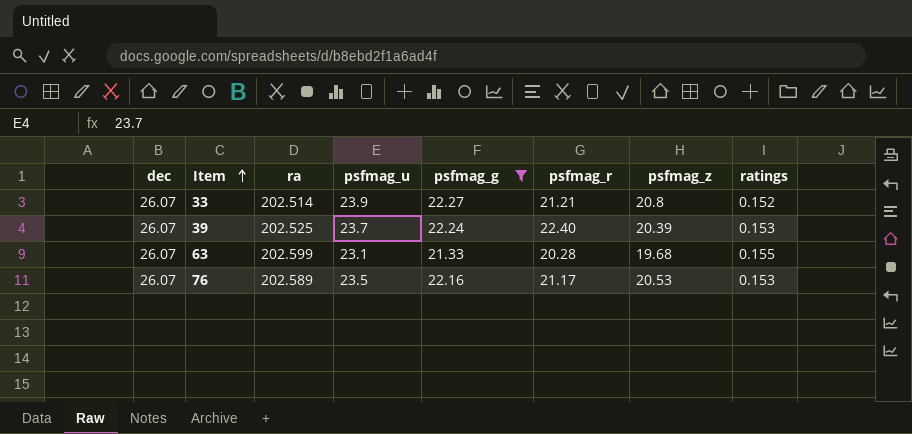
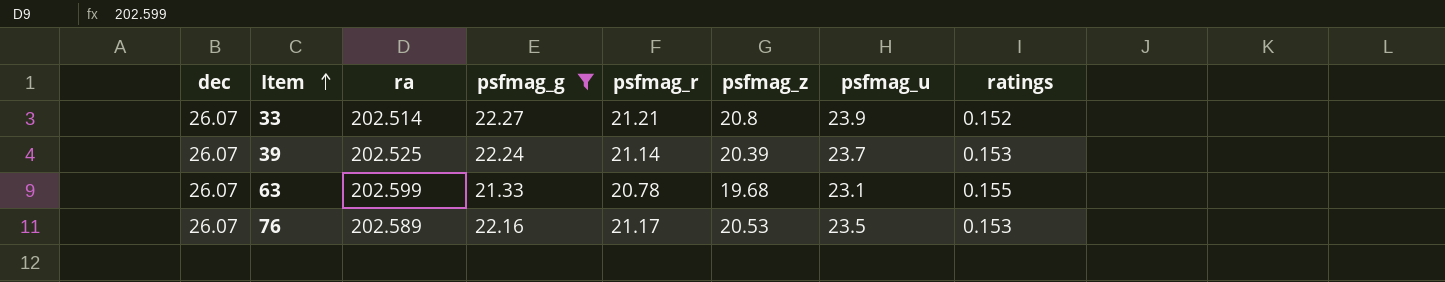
column psfmag_u | position: 4 -> 7
39 | psfmag_r: 22.40 -> 21.14
63 | psfmag_r: 20.28 -> 20.78

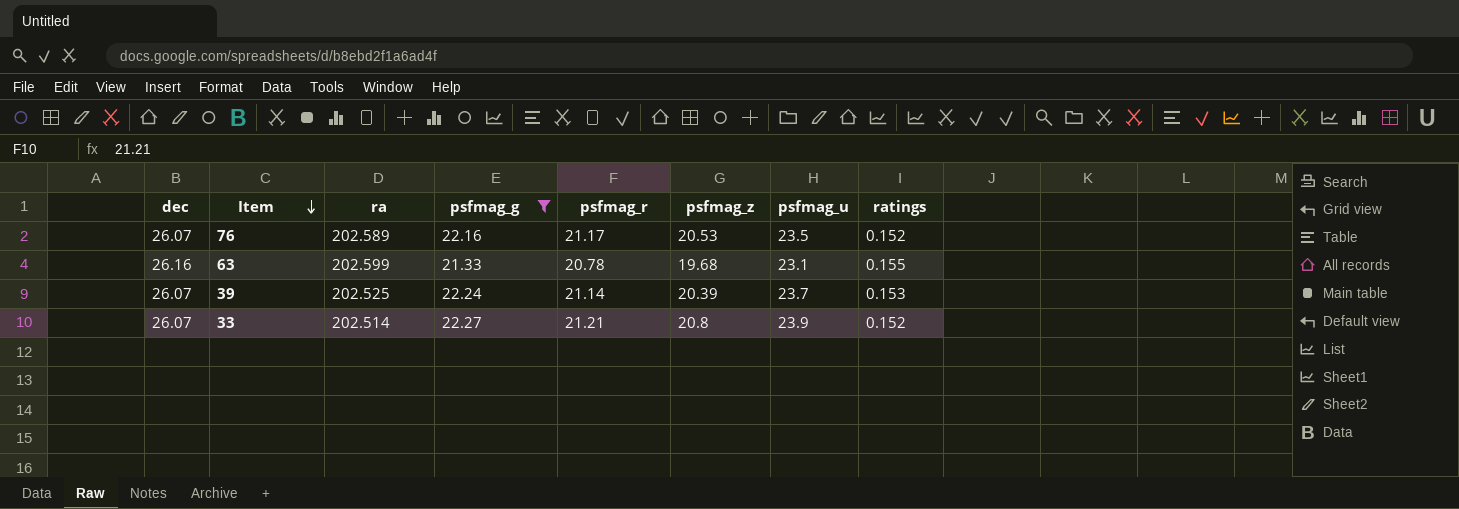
row order: Item ascending -> Item descending
76 | ratings: 0.153 -> 0.152
63 | dec: 26.07 -> 26.16

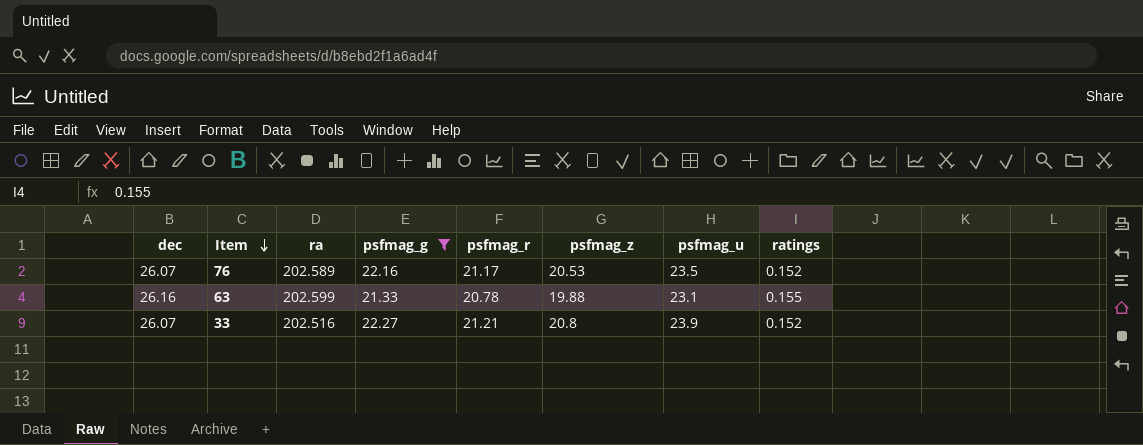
row 39: 26.07 | 202.525 | 22.24 | 21.14 | 20.39 | 23.7 | 0.153 -> none
63 | psfmag_z: 19.68 -> 19.88
33 | ra: 202.514 -> 202.516

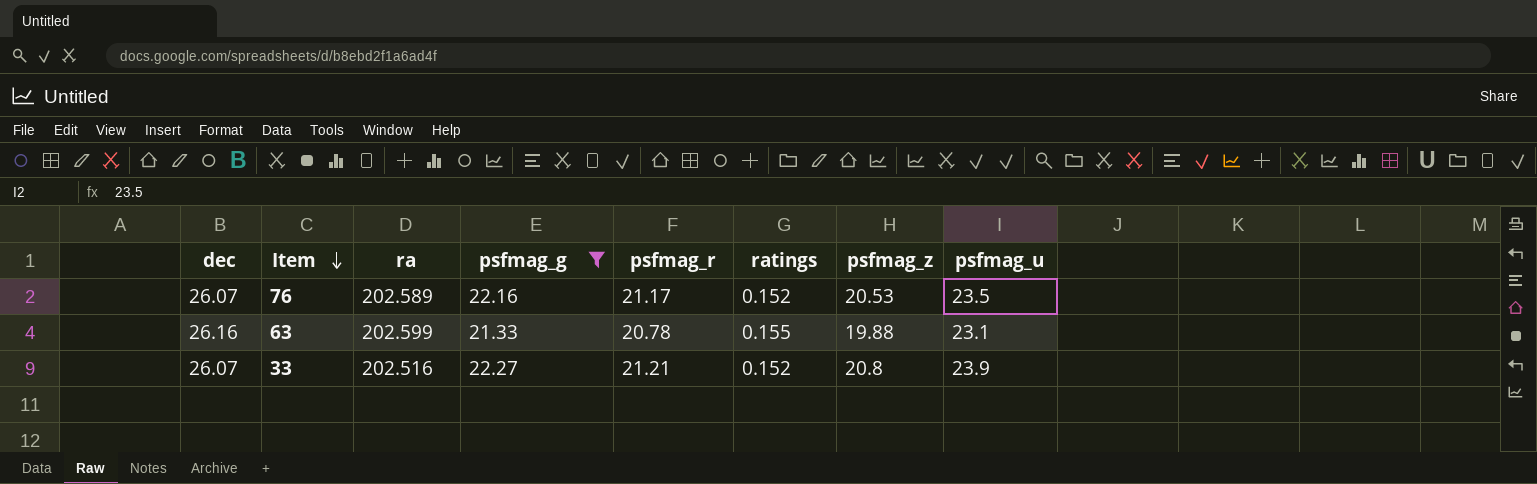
column ratings | position: 8 -> 6

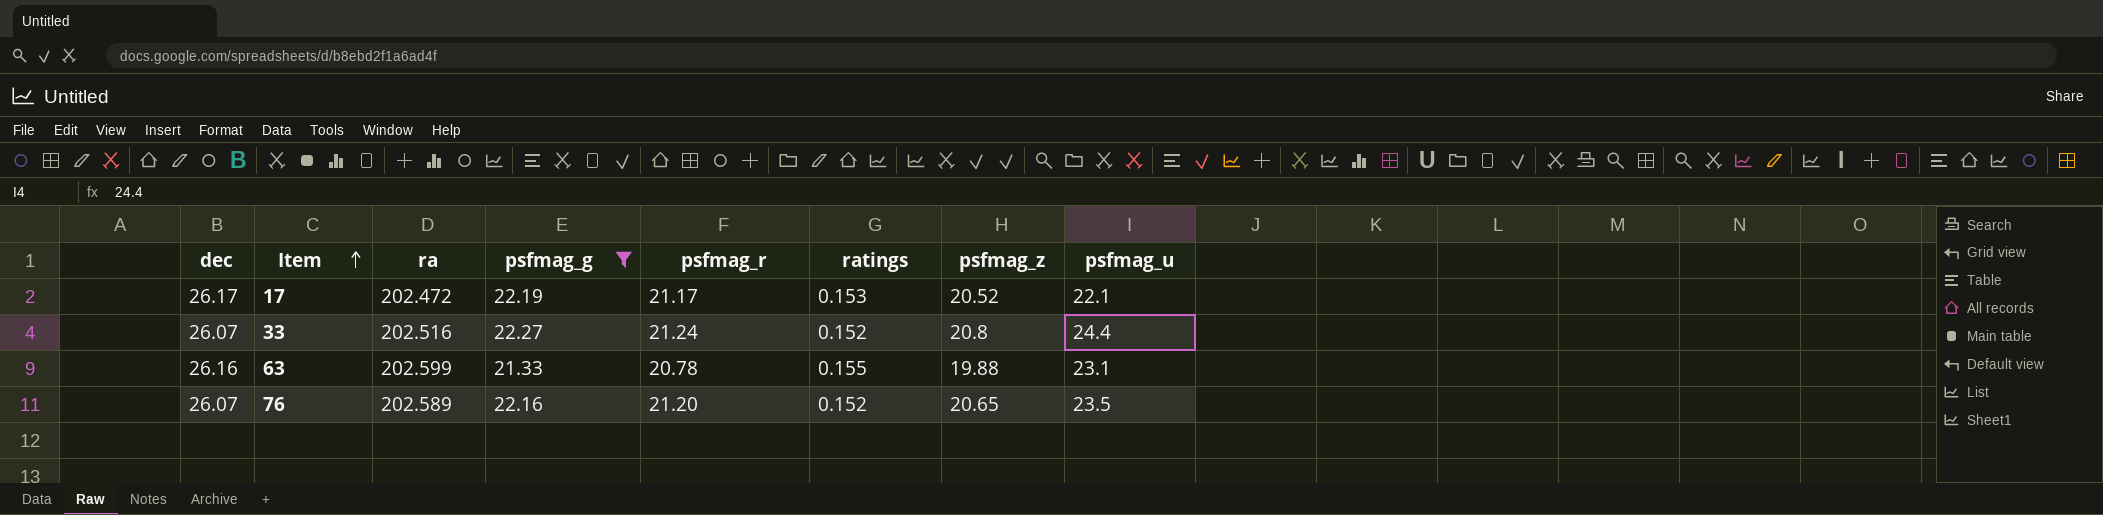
row order: Item descending -> Item ascending
row 17: none -> 26.17 | 202.472 | 22.19 | 21.17 | 0.153 | 20.52 | 22.1
33 | psfmag_r: 21.21 -> 21.24
33 | psfmag_u: 23.9 -> 24.4
76 | psfmag_r: 21.17 -> 21.20
76 | psfmag_z: 20.53 -> 20.65

